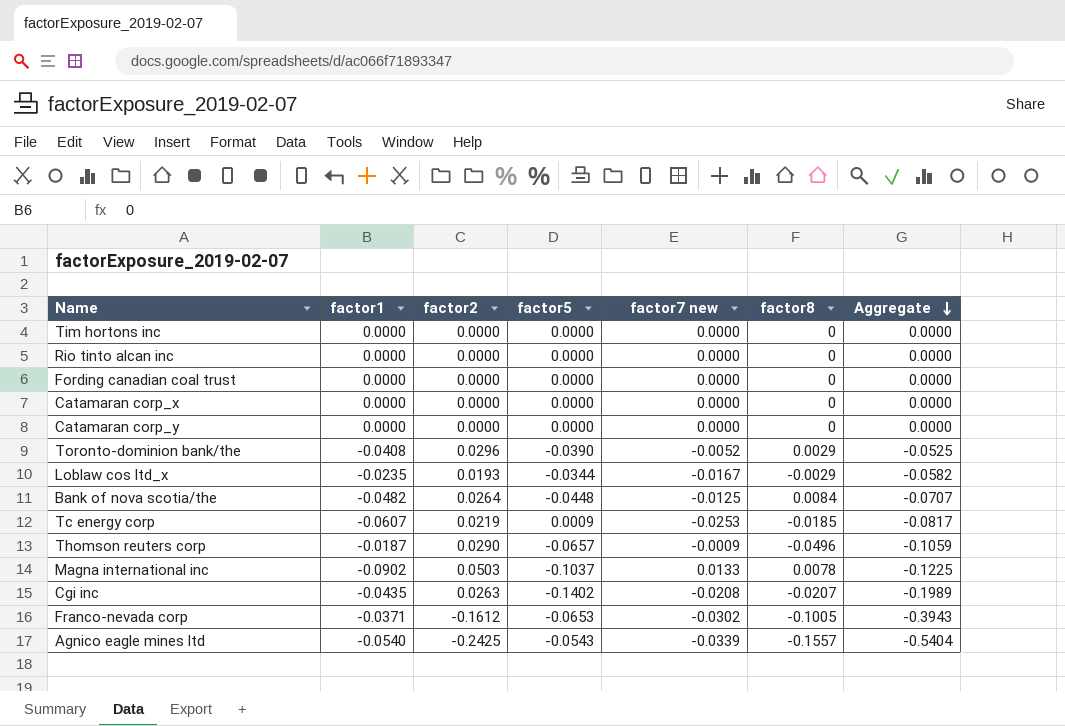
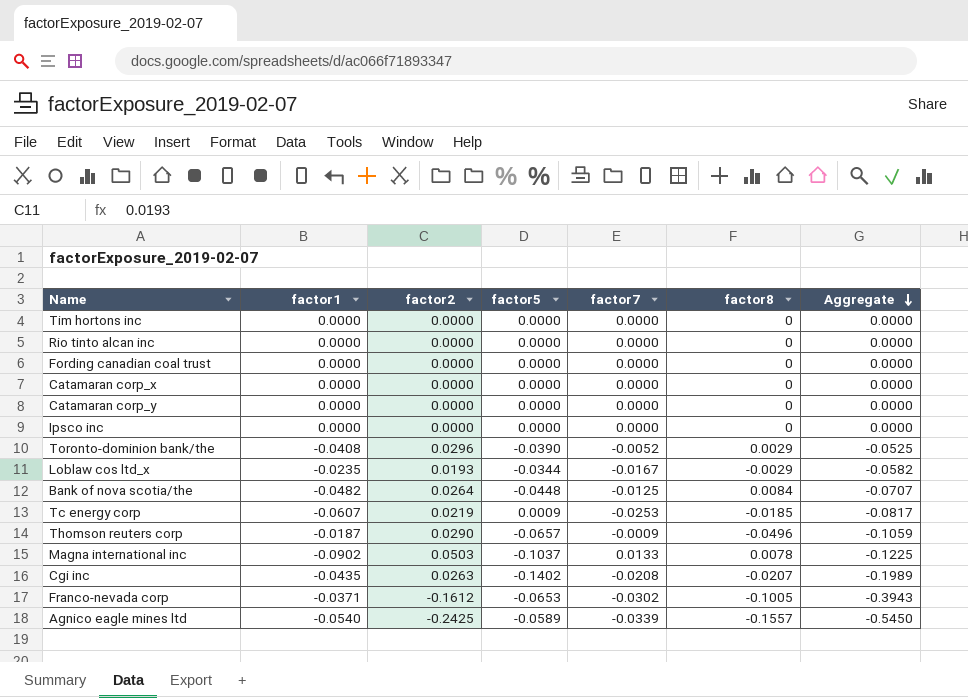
column name: factor7 new -> factor7
row Ipsco inc: none -> 0.0000 | 0.0000 | 0.0000 | 0.0000 | 0 | 0.0000
Agnico eagle mines ltd | factor5: -0.0543 -> -0.0589
Agnico eagle mines ltd | Aggregate: -0.5404 -> -0.5450

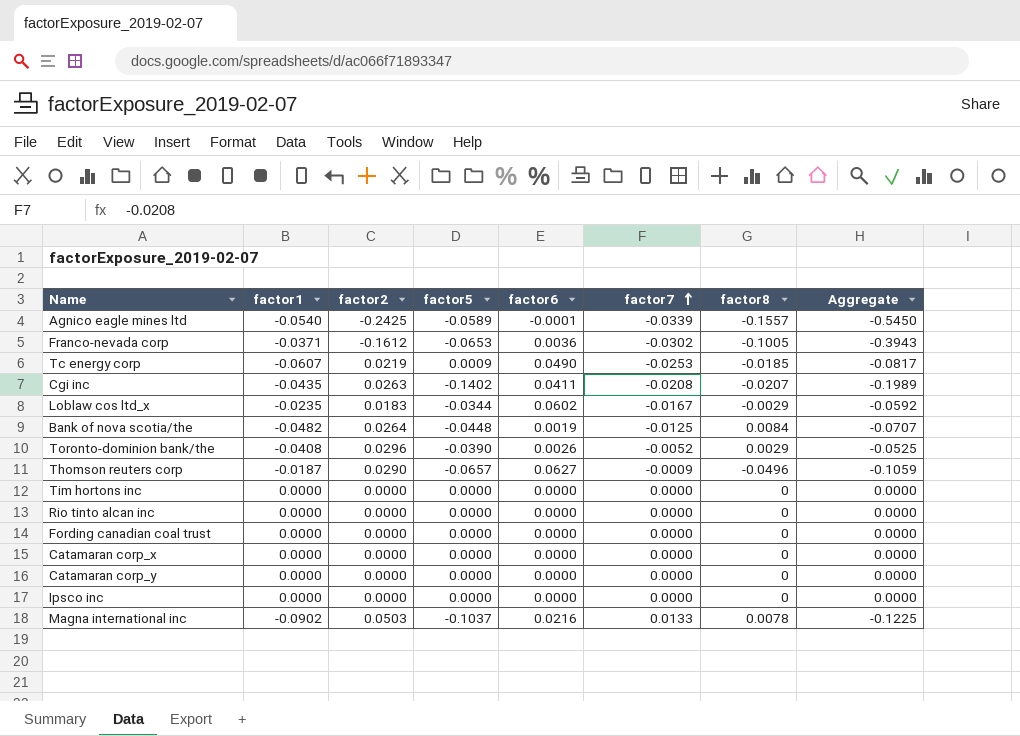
row order: Aggregate descending -> factor7 ascending
column factor6 | position: none -> 5
Loblaw cos ltd_x | factor2: 0.0193 -> 0.0183
Loblaw cos ltd_x | Aggregate: -0.0582 -> -0.0592

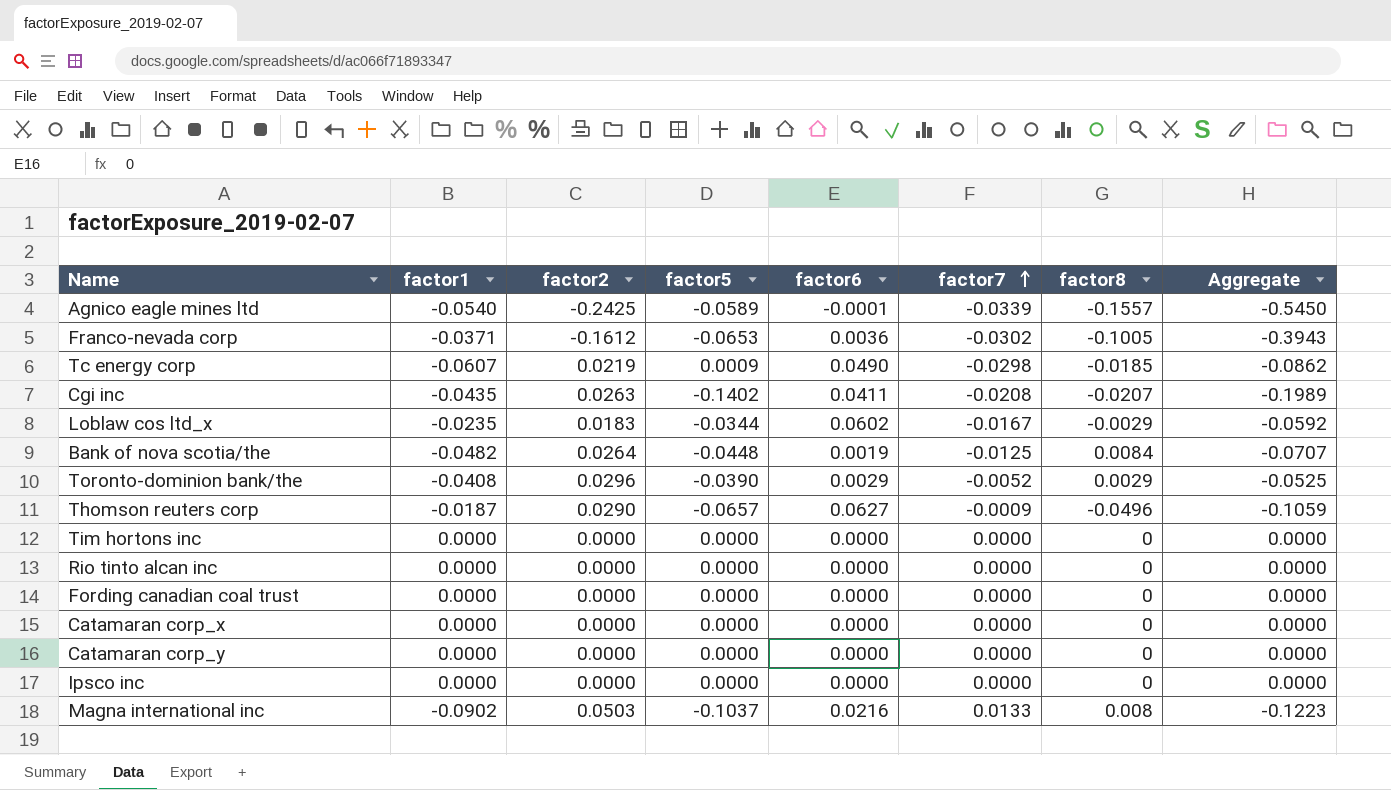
Tc energy corp | factor7: -0.0253 -> -0.0298
Tc energy corp | Aggregate: -0.0817 -> -0.0862
Toronto-dominion bank/the | factor6: 0.0026 -> 0.0029
Magna international inc | factor8: 0.0078 -> 0.008
Magna international inc | Aggregate: -0.1225 -> -0.1223

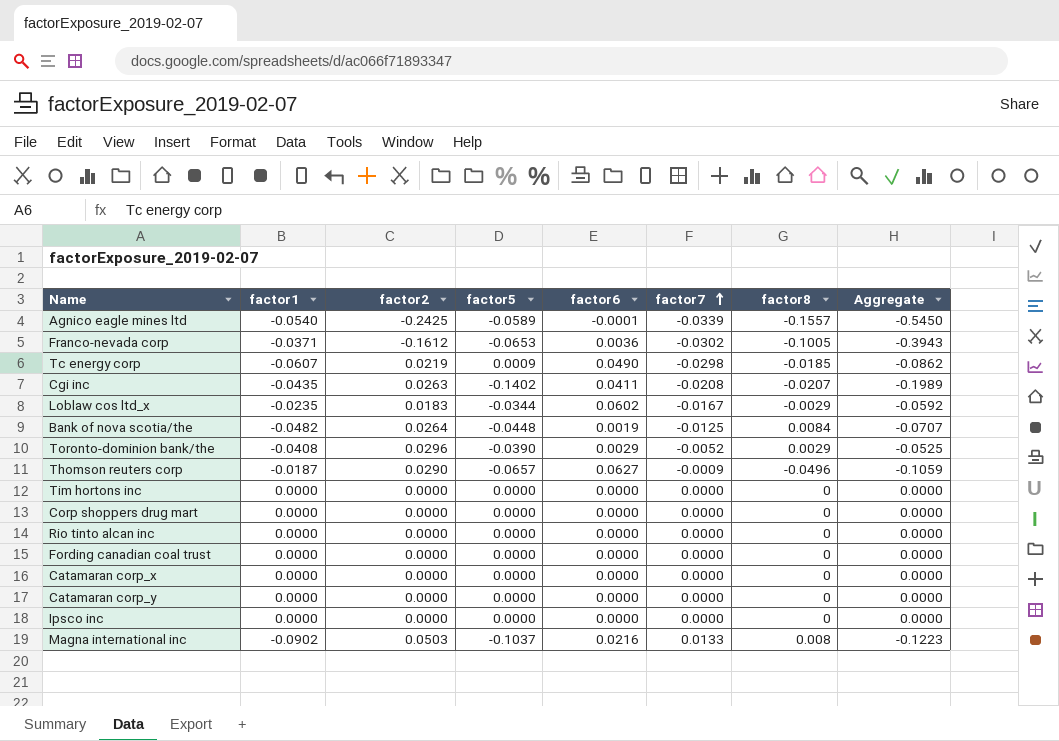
row Corp shoppers drug mart: none -> 0.0000 | 0.0000 | 0.0000 | 0.0000 | 0.0000 | 0 | 0.0000

